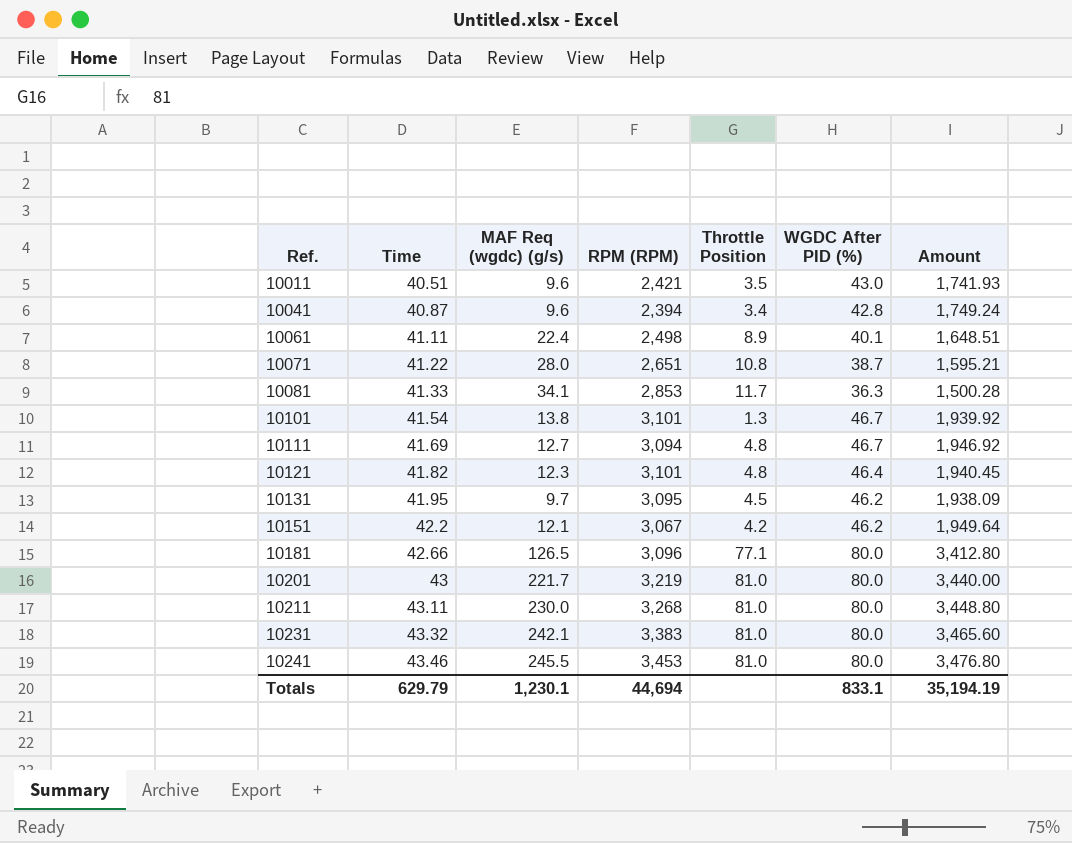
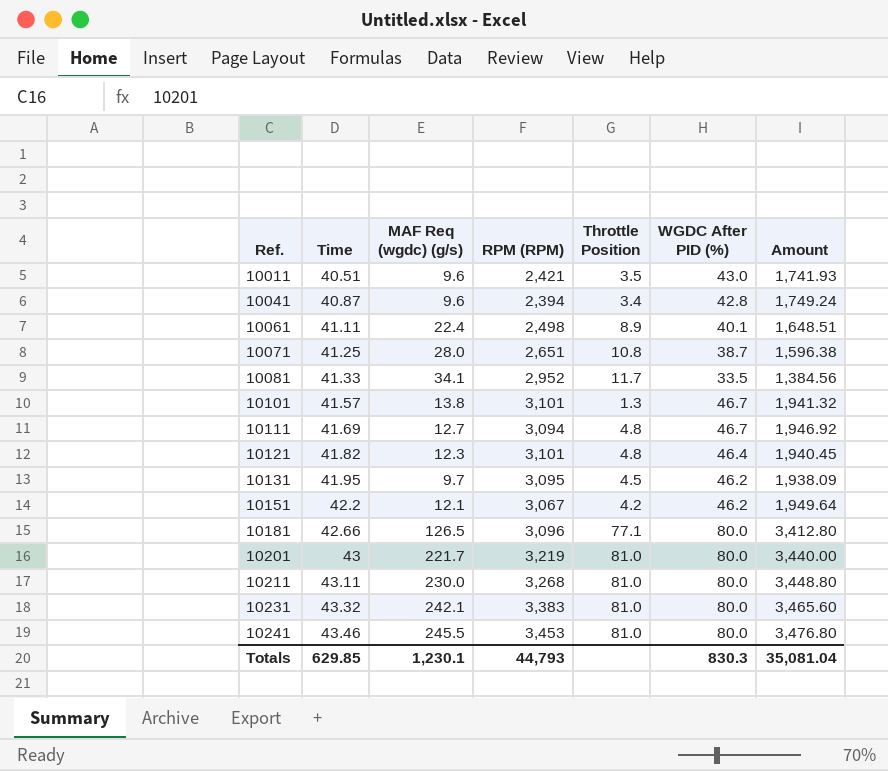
10071 | Time: 41.22 -> 41.25
10071 | Amount: 1,595.21 -> 1,596.38
10081 | RPM (RPM): 2,853 -> 2,952
10081 | WGDC After PID (%): 36.3 -> 33.5
10081 | Amount: 1,500.28 -> 1,384.56
10101 | Time: 41.54 -> 41.57
10101 | Amount: 1,939.92 -> 1,941.32
Totals | Time: 629.79 -> 629.85
Totals | RPM (RPM): 44,694 -> 44,793
Totals | WGDC After PID (%): 833.1 -> 830.3
Totals | Amount: 35,194.19 -> 35,081.04

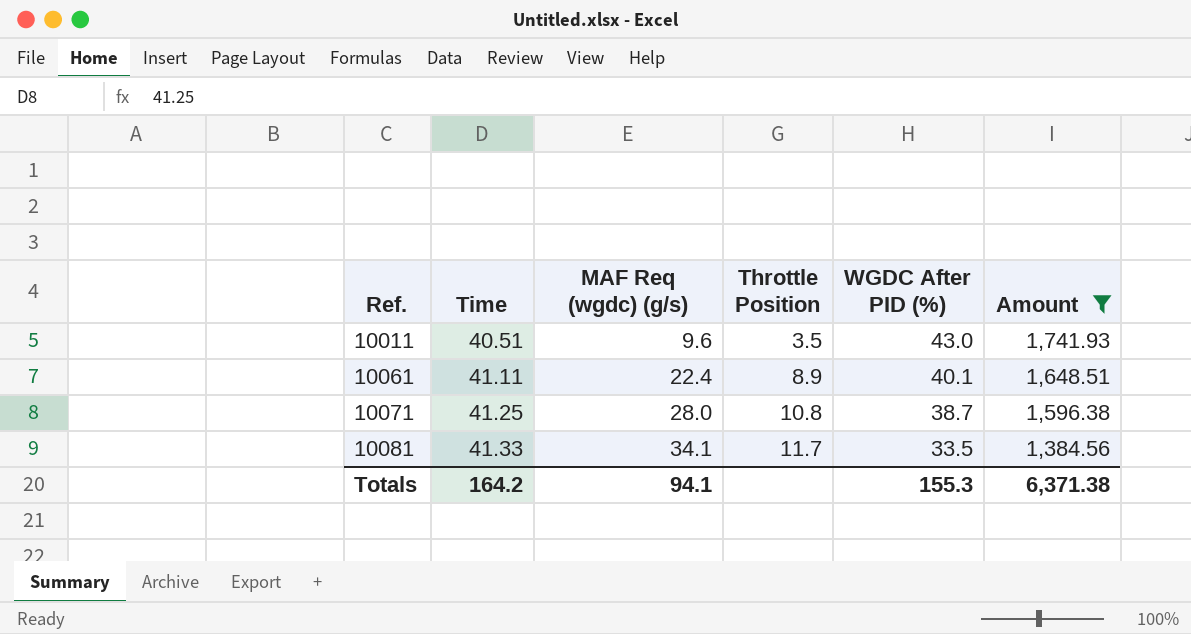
filter: none -> Amount <= 1,741.93
column RPM (RPM) | position: 4 -> none
Totals | Time: 629.85 -> 164.2
Totals | MAF Req (wgdc) (g/s): 1,230.1 -> 94.1
Totals | WGDC After PID (%): 830.3 -> 155.3
Totals | Amount: 35,081.04 -> 6,371.38

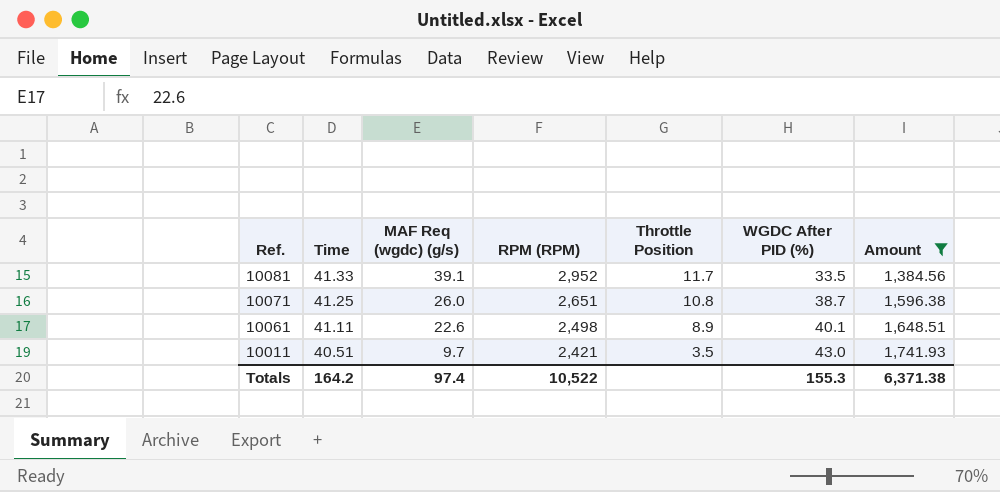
row order: Ref. ascending -> Ref. descending
column RPM (RPM) | position: none -> 4
10081 | MAF Req (wgdc) (g/s): 34.1 -> 39.1
10071 | MAF Req (wgdc) (g/s): 28.0 -> 26.0
10061 | MAF Req (wgdc) (g/s): 22.4 -> 22.6
10011 | MAF Req (wgdc) (g/s): 9.6 -> 9.7
Totals | MAF Req (wgdc) (g/s): 94.1 -> 97.4

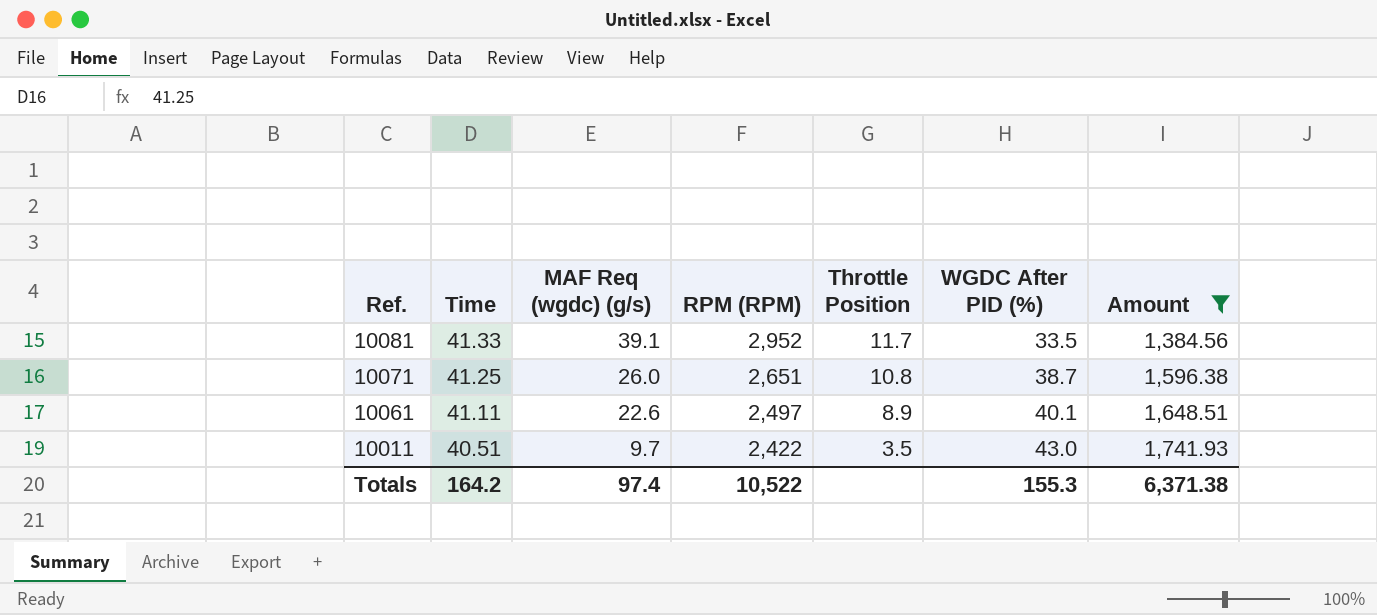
10061 | RPM (RPM): 2,498 -> 2,497
10011 | RPM (RPM): 2,421 -> 2,422

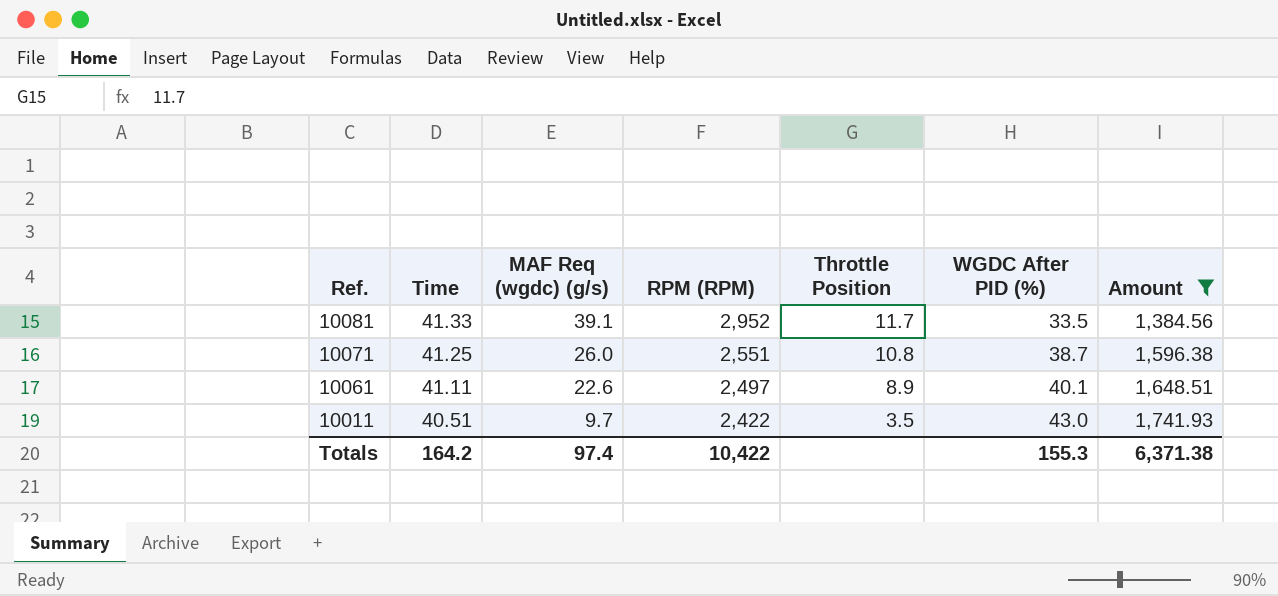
10071 | RPM (RPM): 2,651 -> 2,551
Totals | RPM (RPM): 10,522 -> 10,422

